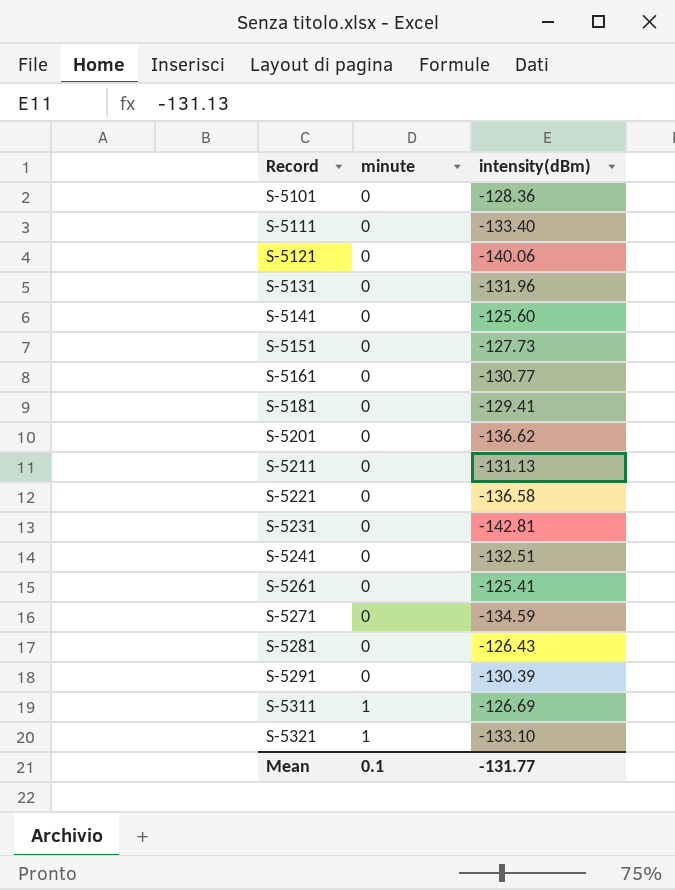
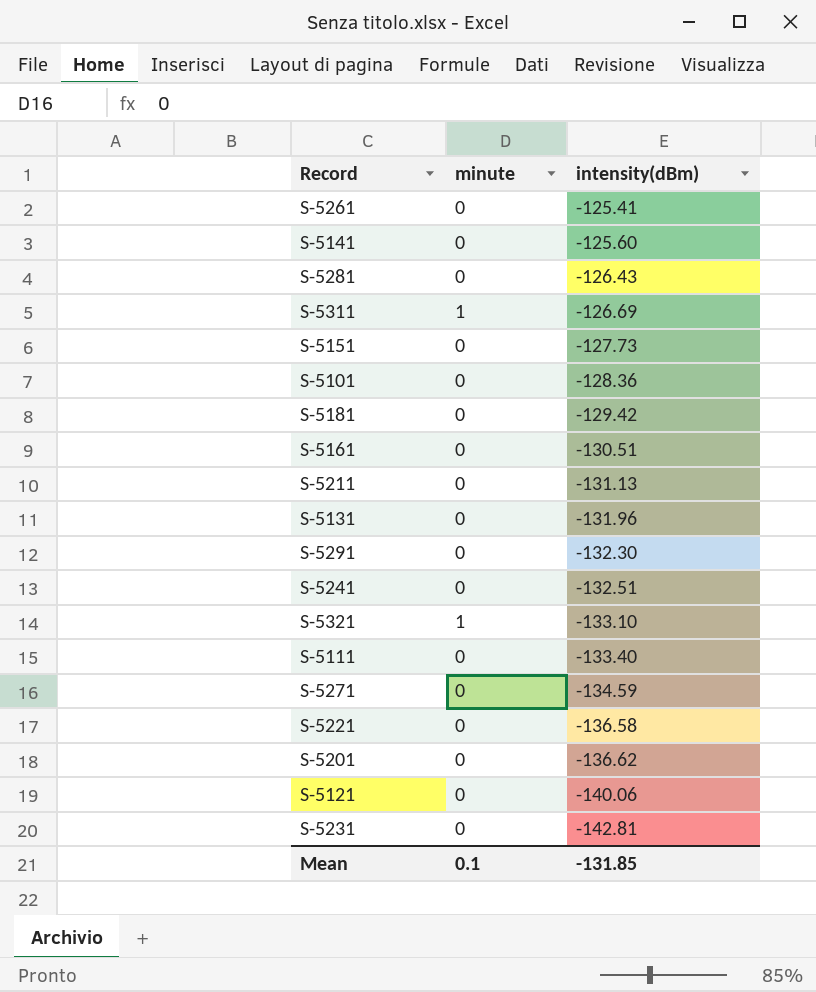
row order: Record ascending -> intensity(dBm) descending
S-5181 | intensity(dBm): -129.41 -> -129.42
S-5161 | intensity(dBm): -130.77 -> -130.51
S-5291 | intensity(dBm): -130.39 -> -132.30
Mean | intensity(dBm): -131.77 -> -131.85

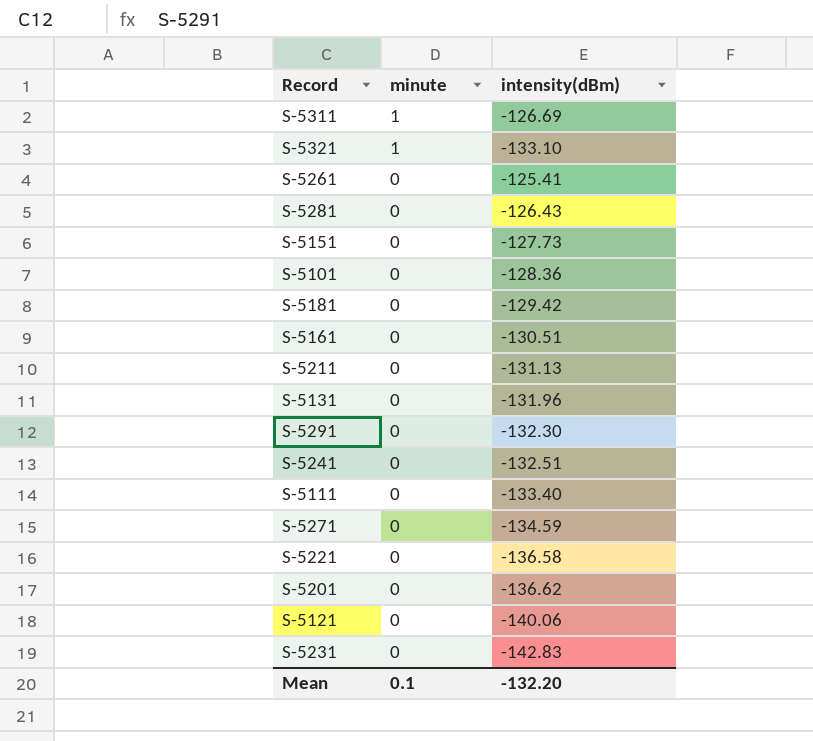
row order: intensity(dBm) descending -> minute descending
row S-5141: 0 | -125.60 -> none
S-5231 | intensity(dBm): -142.81 -> -142.83
Mean | intensity(dBm): -131.85 -> -132.20

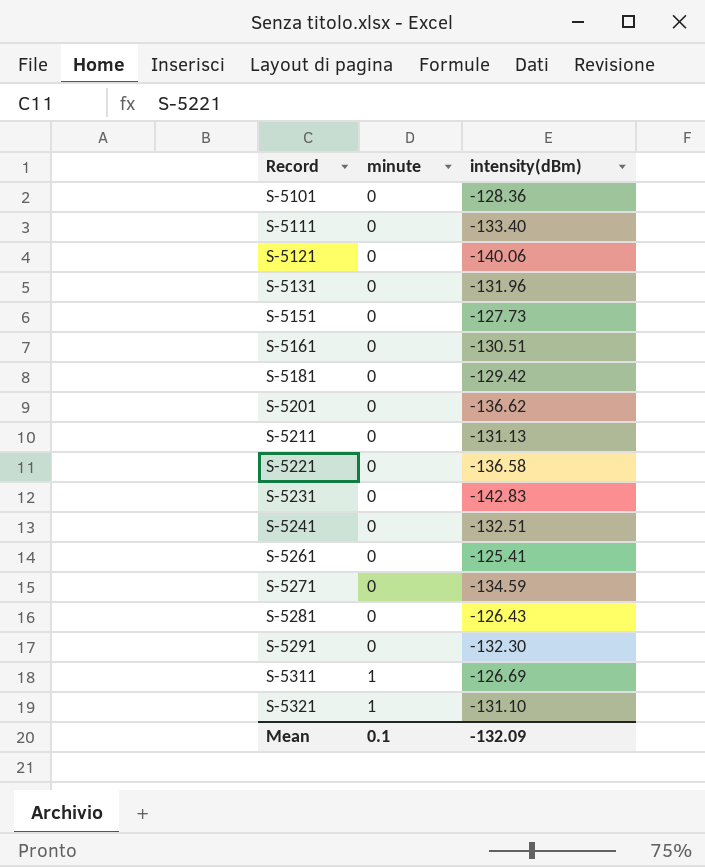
row order: minute descending -> Record ascending
S-5321 | intensity(dBm): -133.10 -> -131.10
Mean | intensity(dBm): -132.20 -> -132.09

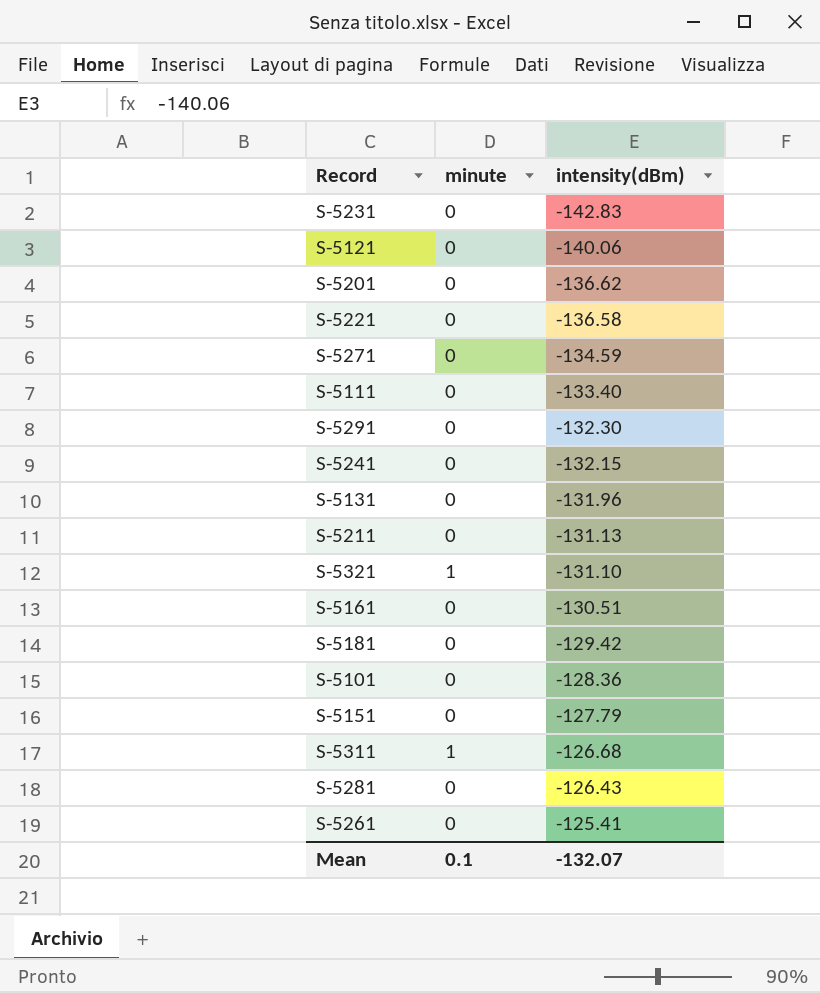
row order: Record ascending -> intensity(dBm) ascending
S-5241 | intensity(dBm): -132.51 -> -132.15
S-5151 | intensity(dBm): -127.73 -> -127.79
S-5311 | intensity(dBm): -126.69 -> -126.68
Mean | intensity(dBm): -132.09 -> -132.07

